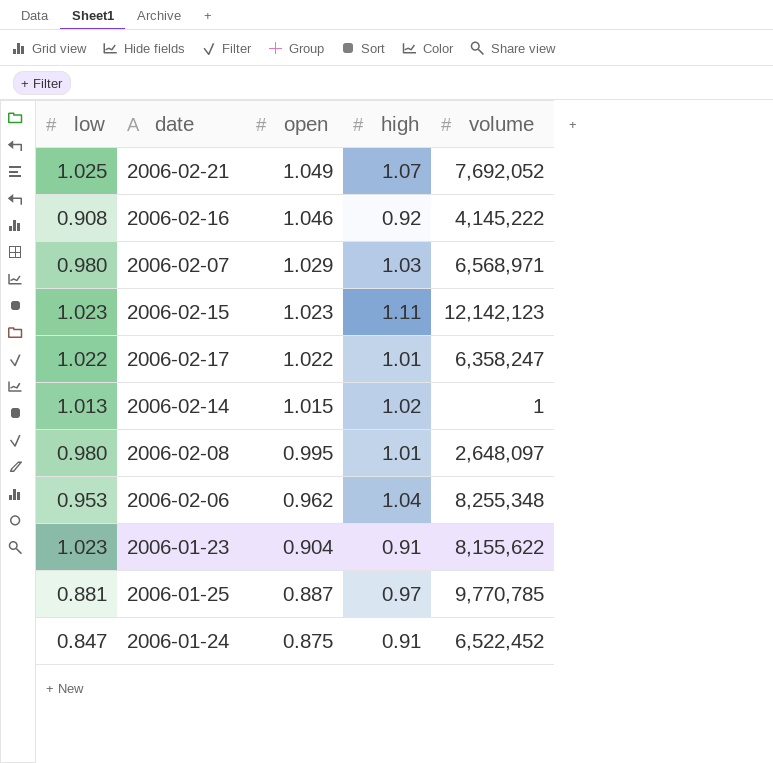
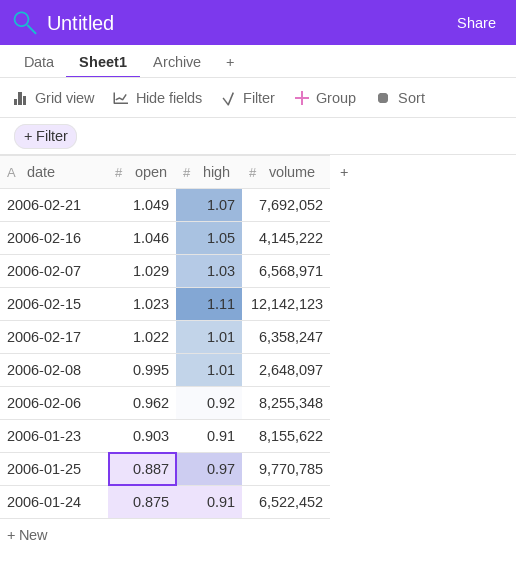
column low | position: 1 -> none
row 2006-02-14: 1.013 | 1.015 | 1.02 | 1 -> none
2006-02-16 | high: 0.92 -> 1.05
2006-02-06 | high: 1.04 -> 0.92
2006-01-23 | open: 0.904 -> 0.903

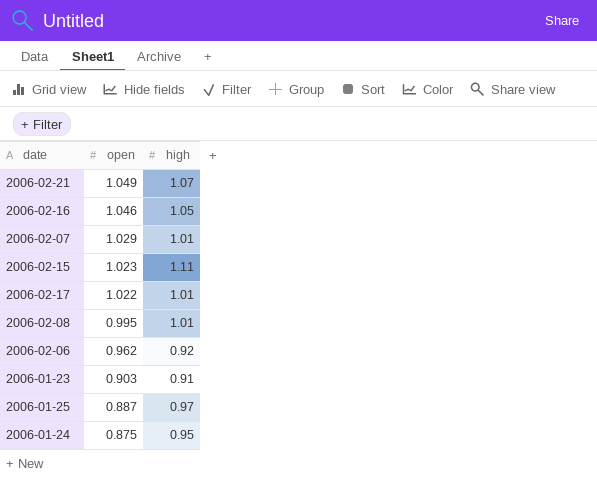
column volume | position: 4 -> none
2006-02-07 | high: 1.03 -> 1.01
2006-01-24 | high: 0.91 -> 0.95

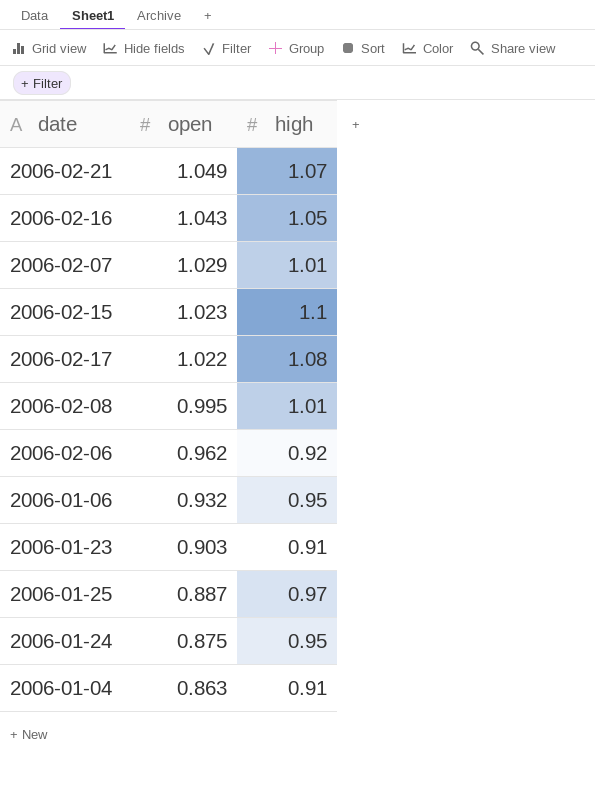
2006-02-16 | open: 1.046 -> 1.043
2006-02-15 | high: 1.11 -> 1.1
2006-02-17 | high: 1.01 -> 1.08
row 2006-01-06: none -> 0.932 | 0.95
row 2006-01-04: none -> 0.863 | 0.91

